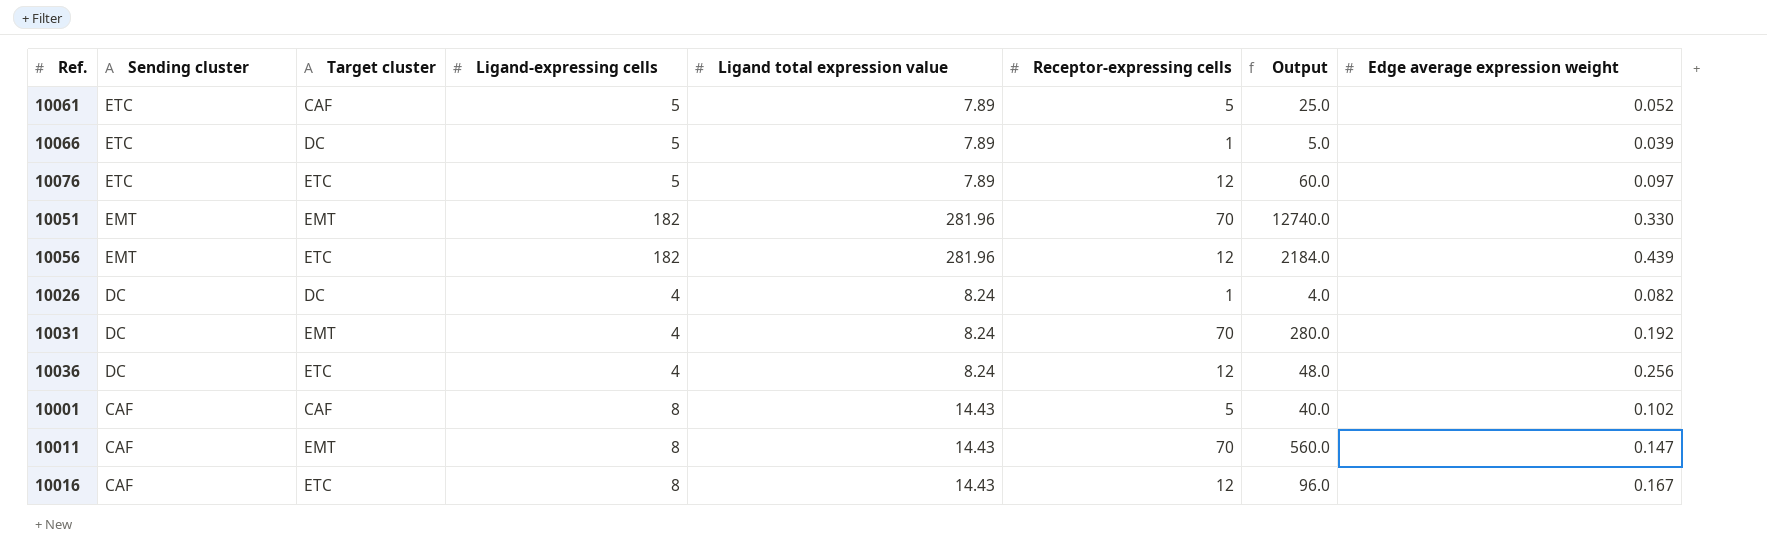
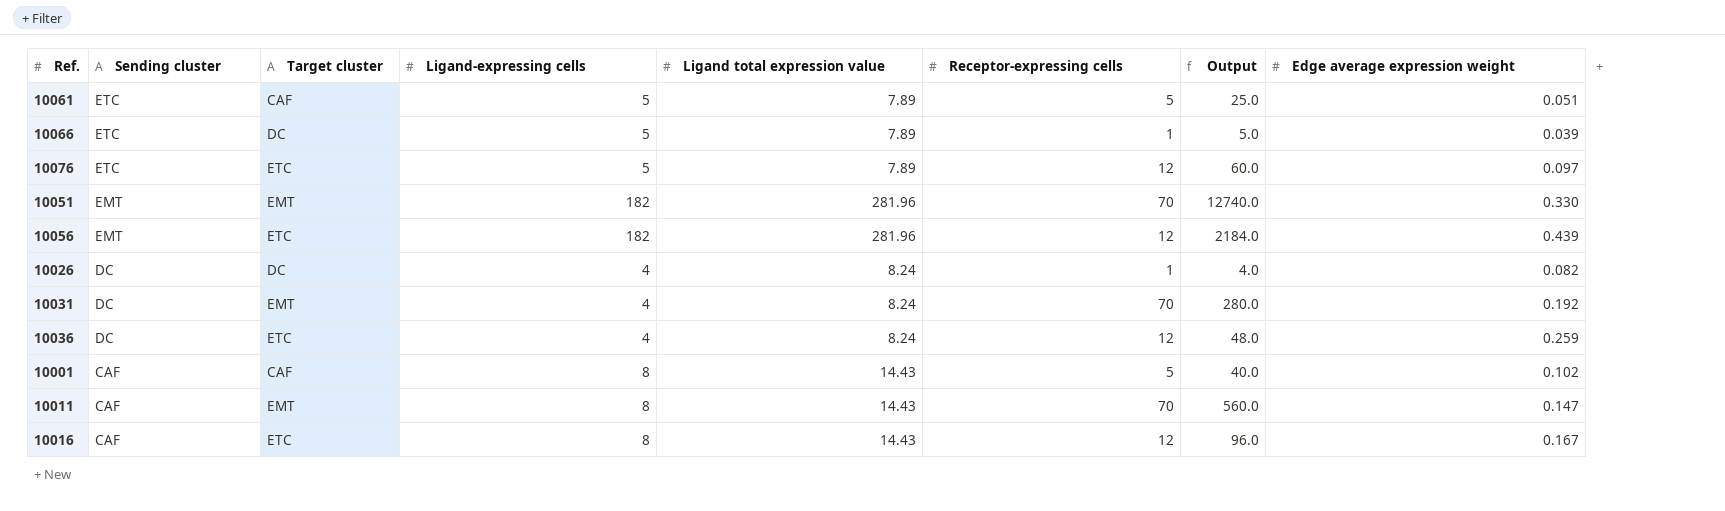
10061 | Edge average expression weight: 0.052 -> 0.051
10036 | Edge average expression weight: 0.256 -> 0.259

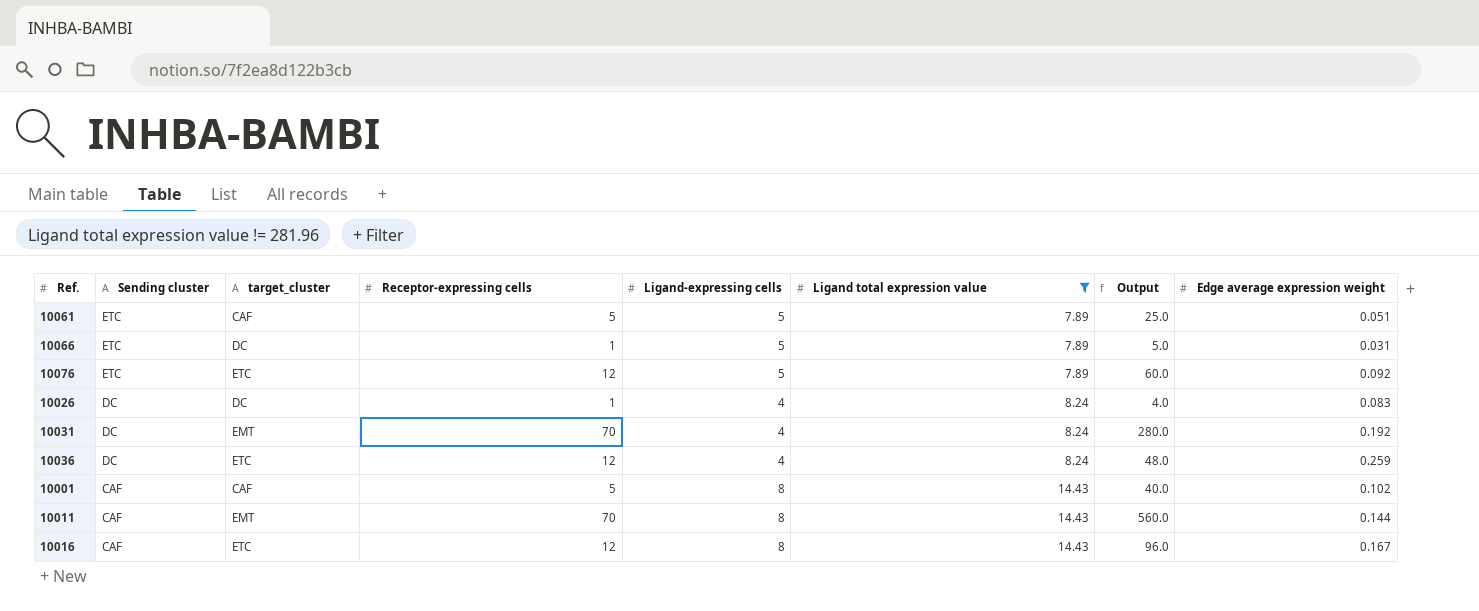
filter: none -> Ligand total expression value != 281.96
column name: Target cluster -> target_cluster
column Receptor-expressing cells | position: 6 -> 4
10066 | Edge average expression weight: 0.039 -> 0.031
10076 | Edge average expression weight: 0.097 -> 0.092
10026 | Edge average expression weight: 0.082 -> 0.083
10011 | Edge average expression weight: 0.147 -> 0.144

